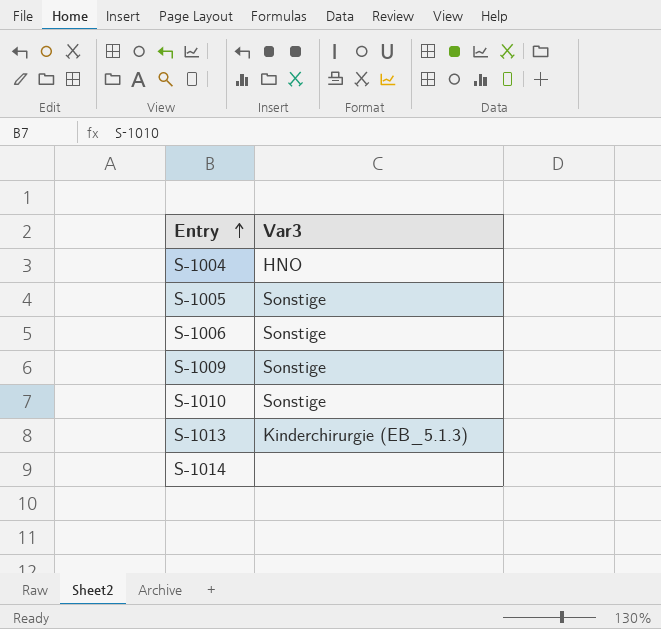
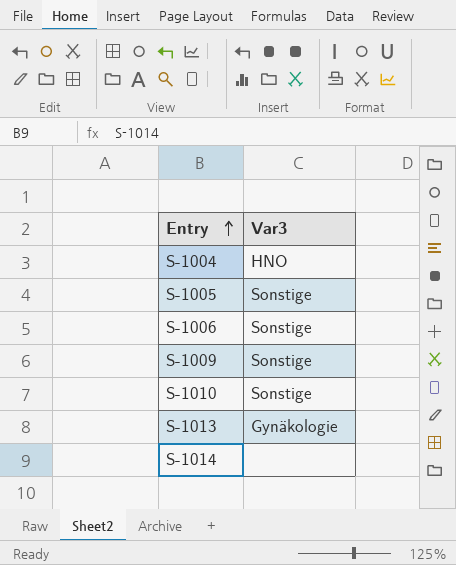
S-1013 | Var3: Kinderchirurgie (EB_5.1.3) -> Gynäkologie

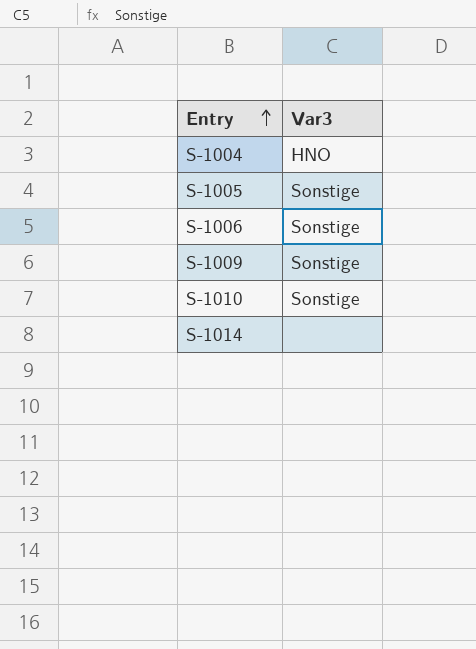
row S-1013: Gynäkologie -> none

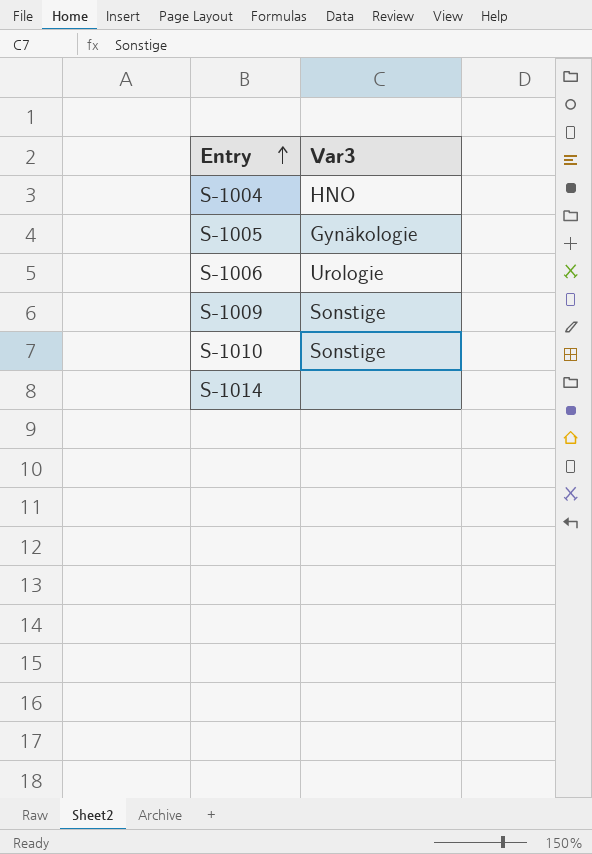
S-1005 | Var3: Sonstige -> Gynäkologie
S-1006 | Var3: Sonstige -> Urologie

